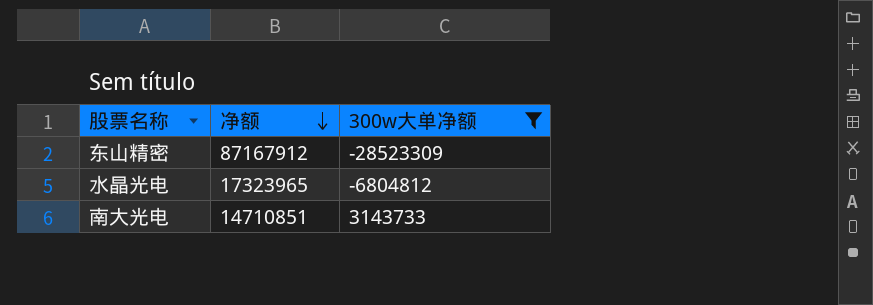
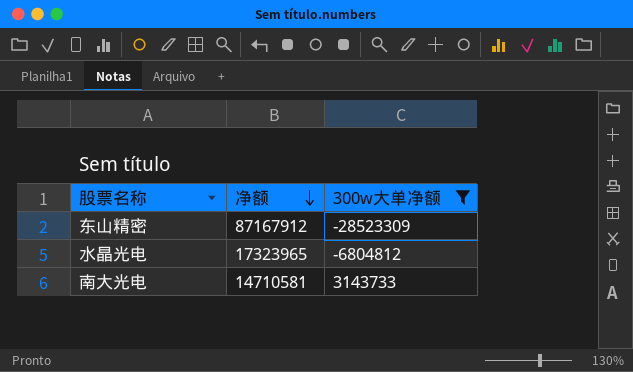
南大光电 | 净额: 14710851 -> 14710581

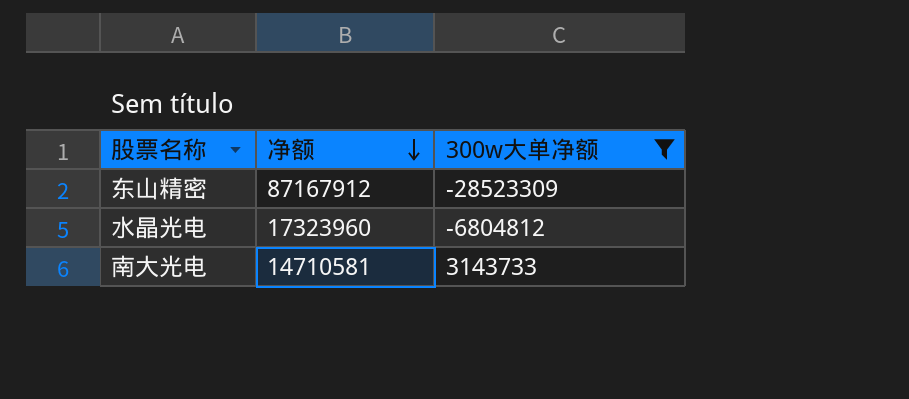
水晶光电 | 净额: 17323965 -> 17323960

